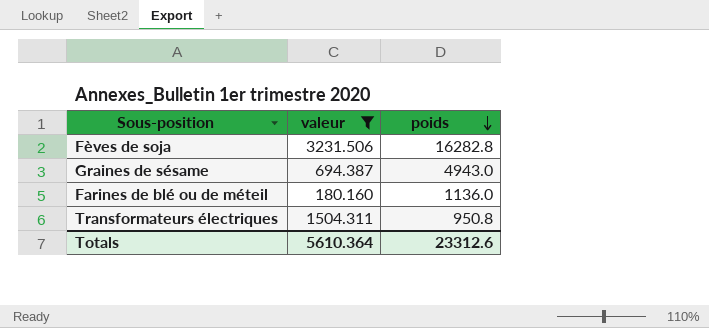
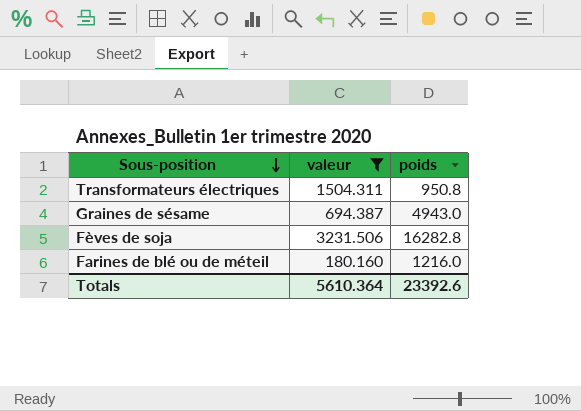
row order: poids descending -> Sous-position descending
Farines de blé ou de méteil | poids: 1136.0 -> 1216.0
Totals | poids: 23312.6 -> 23392.6

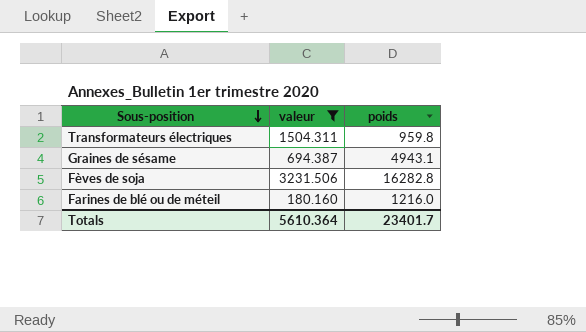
Transformateurs électriques | poids: 950.8 -> 959.8
Graines de sésame | poids: 4943.0 -> 4943.1
Totals | poids: 23392.6 -> 23401.7

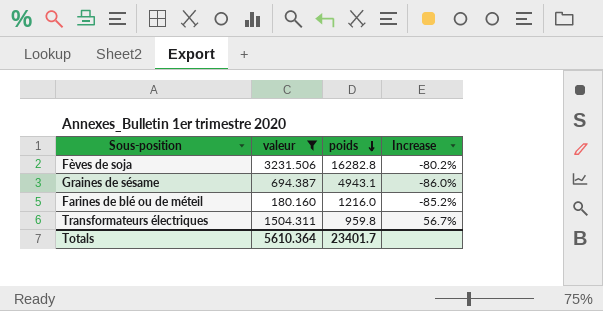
row order: Sous-position descending -> poids descending
column Increase | formula: none -> ([valeur] - [poids]) / [poids]

